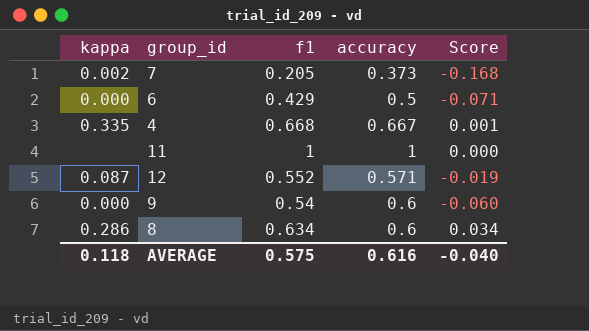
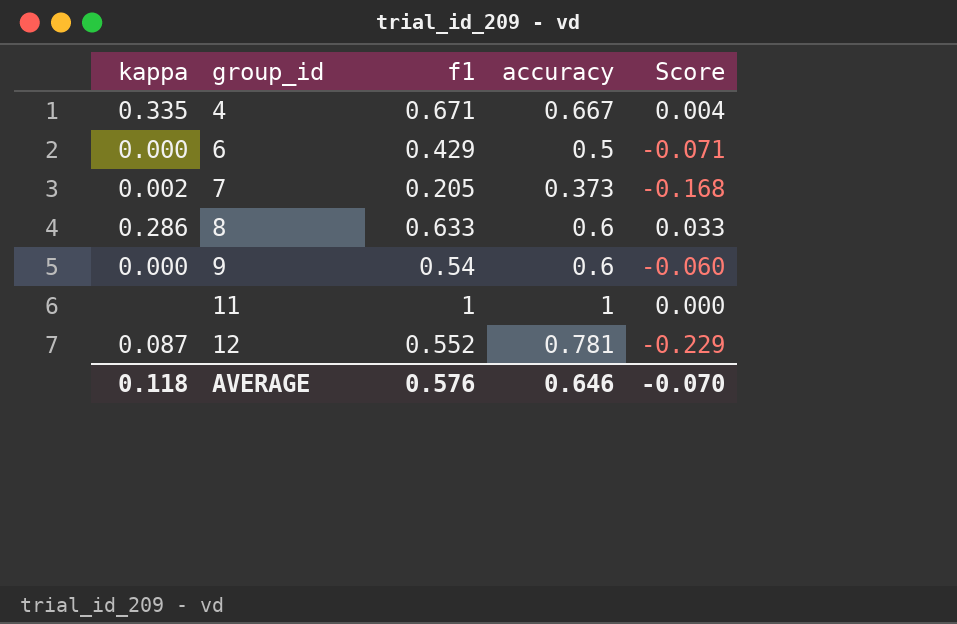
row order: none -> group_id ascending
4 | f1: 0.668 -> 0.671
4 | Score: 0.001 -> 0.004
8 | f1: 0.634 -> 0.633
8 | Score: 0.034 -> 0.033
12 | accuracy: 0.571 -> 0.781
12 | Score: -0.019 -> -0.229
AVERAGE | f1: 0.575 -> 0.576
AVERAGE | accuracy: 0.616 -> 0.646
AVERAGE | Score: -0.040 -> -0.070

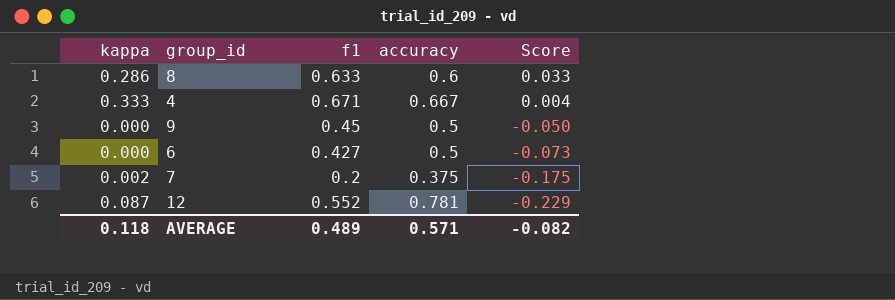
row order: group_id ascending -> Score descending
row 11: none | 1 | 1 | 0.000 -> none
4 | kappa: 0.335 -> 0.333
9 | f1: 0.54 -> 0.45
9 | accuracy: 0.6 -> 0.5
9 | Score: -0.060 -> -0.050
6 | f1: 0.429 -> 0.427
6 | Score: -0.071 -> -0.073
7 | f1: 0.205 -> 0.2
7 | accuracy: 0.373 -> 0.375
7 | Score: -0.168 -> -0.175
AVERAGE | f1: 0.576 -> 0.489
AVERAGE | accuracy: 0.646 -> 0.571
AVERAGE | Score: -0.070 -> -0.082

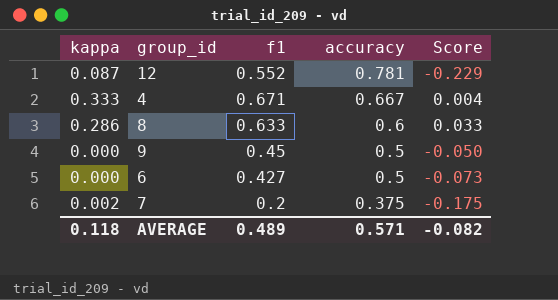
row order: Score descending -> accuracy descending

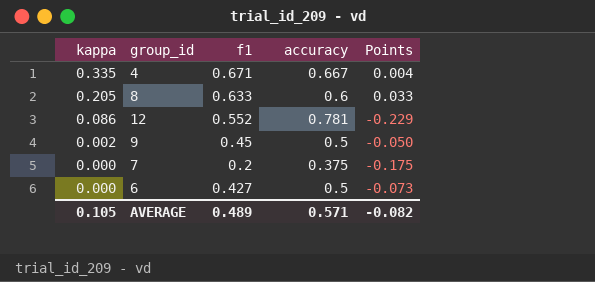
row order: accuracy descending -> kappa descending
column name: Score -> Points
4 | kappa: 0.333 -> 0.335
8 | kappa: 0.286 -> 0.205
12 | kappa: 0.087 -> 0.086
9 | kappa: 0.000 -> 0.002
7 | kappa: 0.002 -> 0.000
AVERAGE | kappa: 0.118 -> 0.105

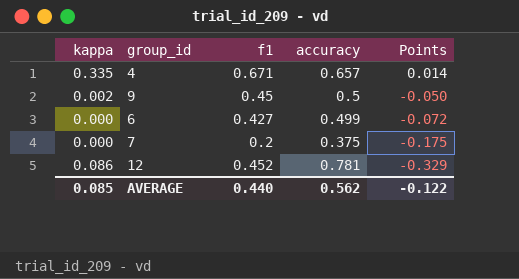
row order: kappa descending -> Points descending
row 8: 0.205 | 0.633 | 0.6 | 0.033 -> none
4 | accuracy: 0.667 -> 0.657
4 | Points: 0.004 -> 0.014
6 | accuracy: 0.5 -> 0.499
6 | Points: -0.073 -> -0.072
12 | f1: 0.552 -> 0.452
12 | Points: -0.229 -> -0.329
AVERAGE | kappa: 0.105 -> 0.085
AVERAGE | f1: 0.489 -> 0.440
AVERAGE | accuracy: 0.571 -> 0.562
AVERAGE | Points: -0.082 -> -0.122

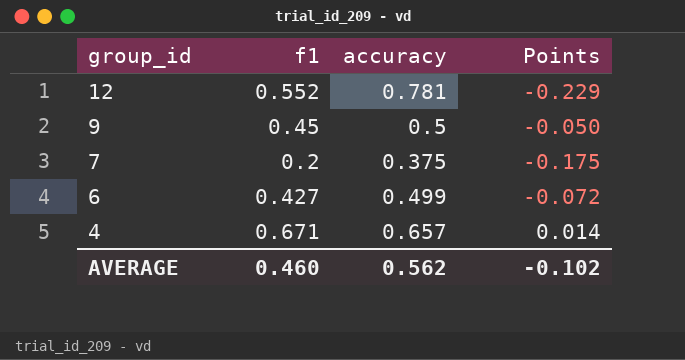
row order: Points descending -> group_id descending
column kappa | position: 1 -> none
12 | f1: 0.452 -> 0.552
12 | Points: -0.329 -> -0.229
AVERAGE | f1: 0.440 -> 0.460
AVERAGE | Points: -0.122 -> -0.102

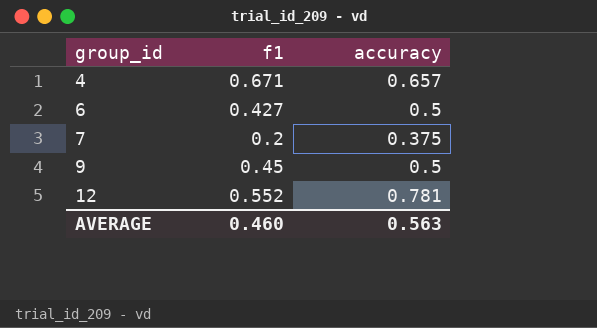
row order: group_id descending -> group_id ascending
column Points | formula: [f1] - [accuracy] -> none
6 | accuracy: 0.499 -> 0.5
AVERAGE | accuracy: 0.562 -> 0.563

